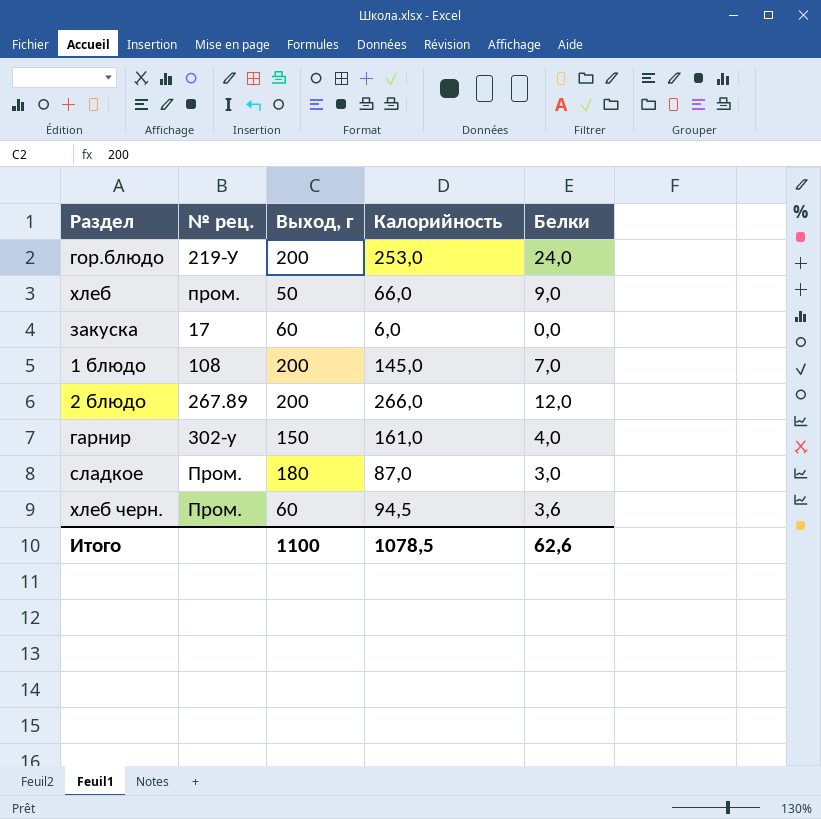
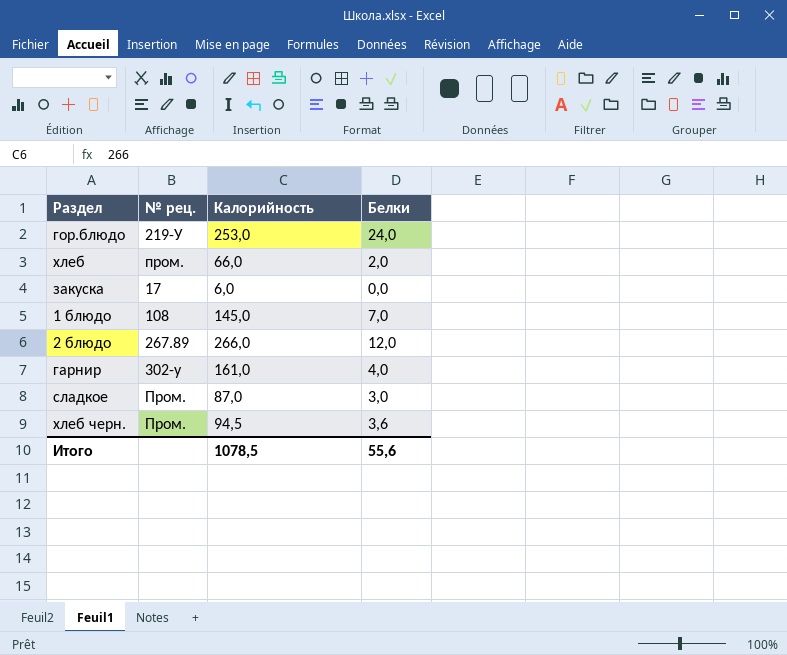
column Выход, г | position: 3 -> none
хлеб | Белки: 9,0 -> 2,0
Итого | Белки: 62,6 -> 55,6

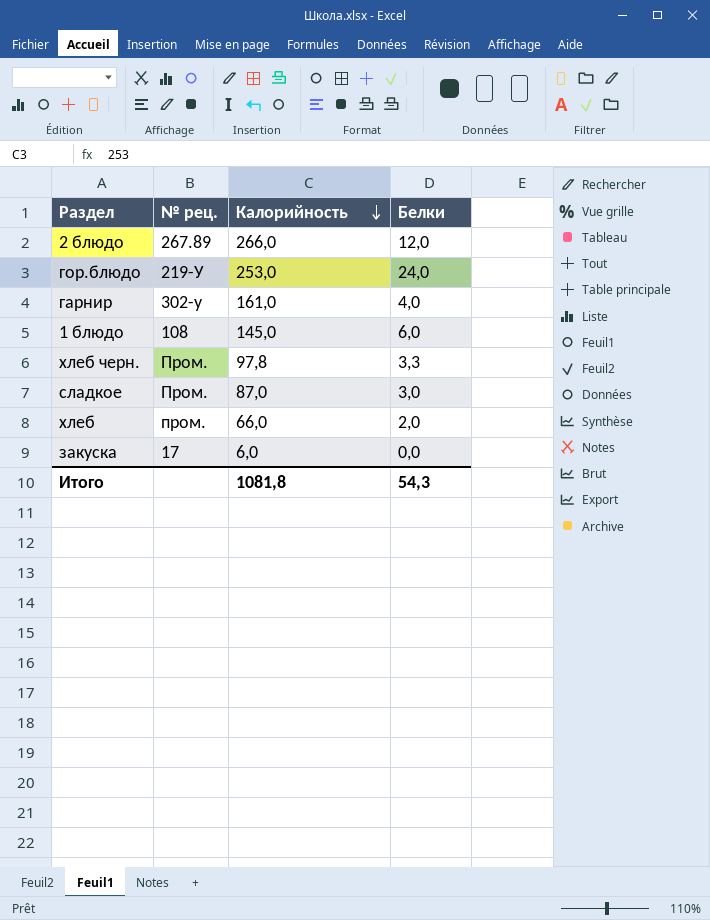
row order: none -> Калорийность descending
1 блюдо | Белки: 7,0 -> 6,0
хлеб черн. | Калорийность: 94,5 -> 97,8
хлеб черн. | Белки: 3,6 -> 3,3
Итого | Калорийность: 1078,5 -> 1081,8
Итого | Белки: 55,6 -> 54,3

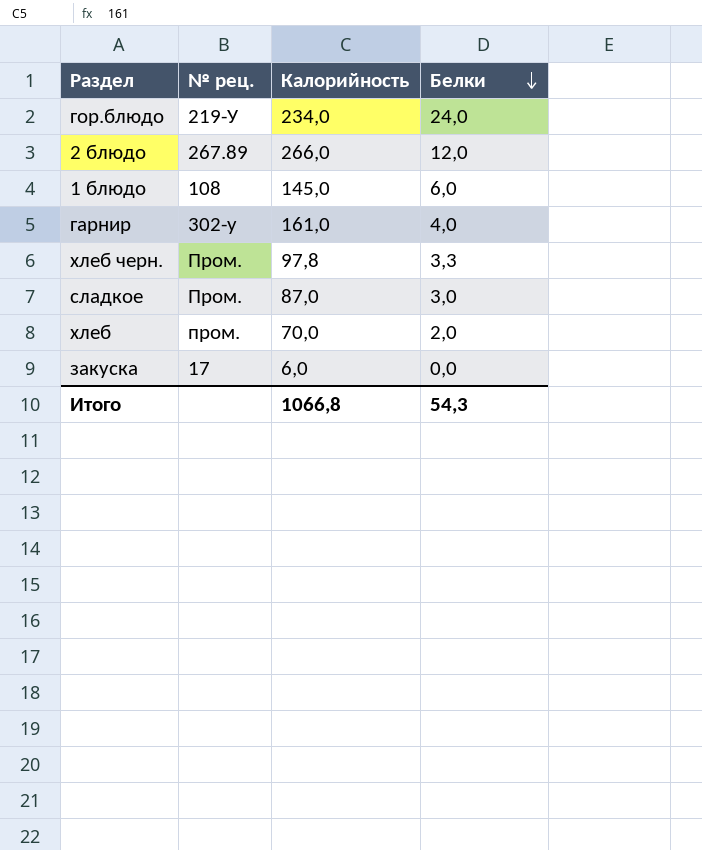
row order: Калорийность descending -> Белки descending
гор.блюдо | Калорийность: 253,0 -> 234,0
хлеб | Калорийность: 66,0 -> 70,0
Итого | Калорийность: 1081,8 -> 1066,8

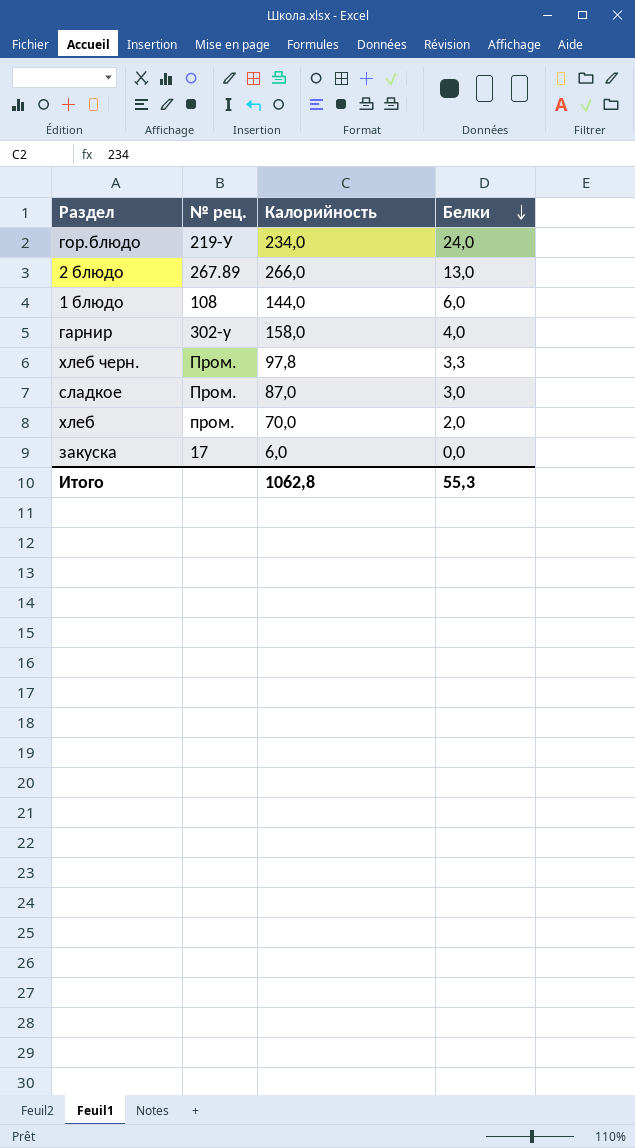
2 блюдо | Белки: 12,0 -> 13,0
1 блюдо | Калорийность: 145,0 -> 144,0
гарнир | Калорийность: 161,0 -> 158,0
Итого | Калорийность: 1066,8 -> 1062,8
Итого | Белки: 54,3 -> 55,3

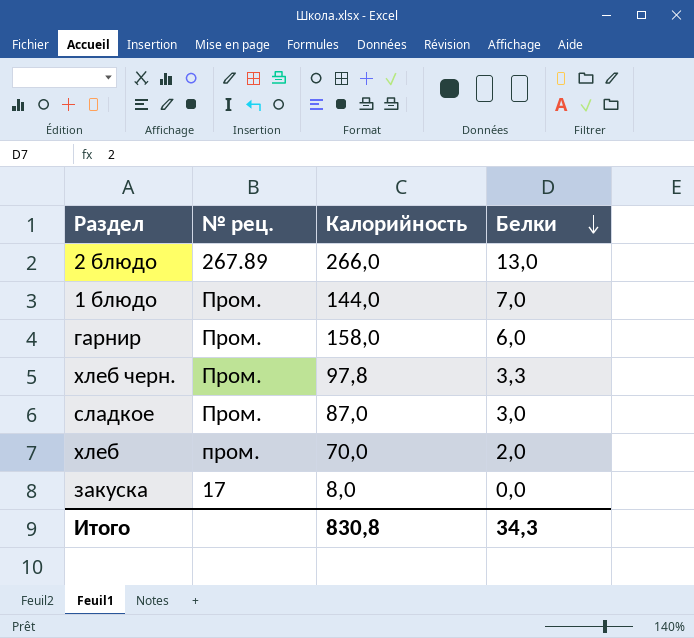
row гор.блюдо: 219-У | 234,0 | 24,0 -> none
1 блюдо | № рец.: 108 -> Пром.
1 блюдо | Белки: 6,0 -> 7,0
гарнир | № рец.: 302-у -> Пром.
гарнир | Белки: 4,0 -> 6,0
закуска | Калорийность: 6,0 -> 8,0
Итого | Калорийность: 1062,8 -> 830,8
Итого | Белки: 55,3 -> 34,3

